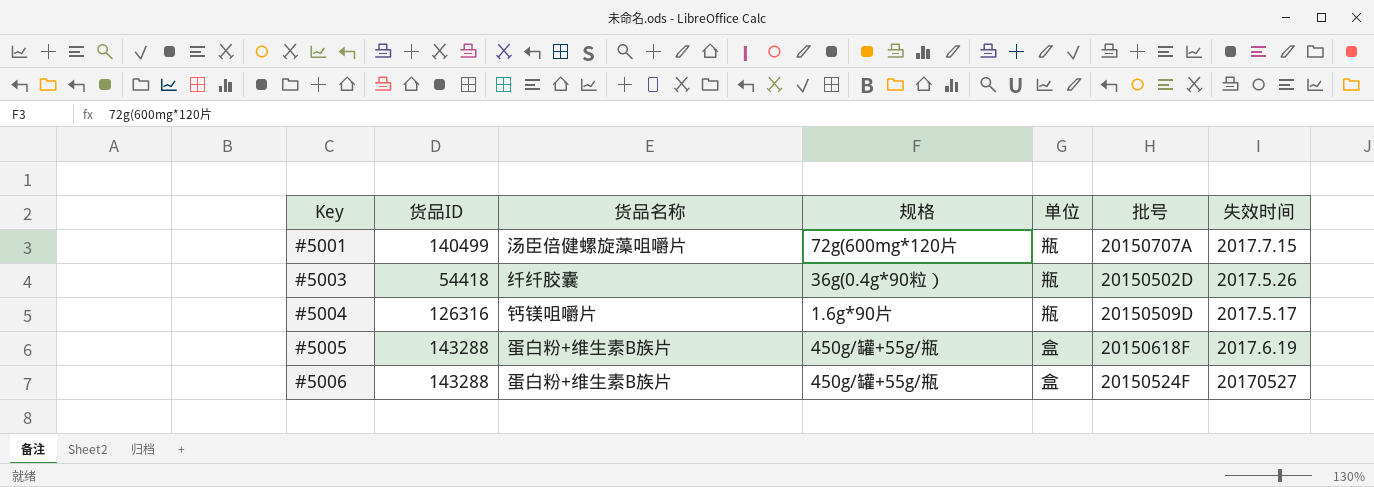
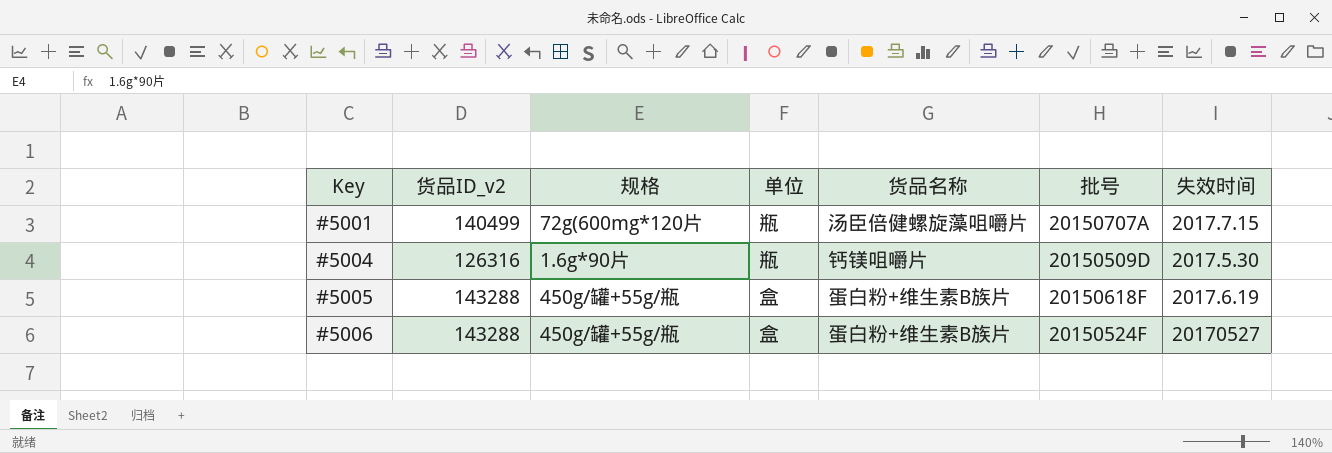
column name: 货品ID -> 货品ID_v2
column 货品名称 | position: 3 -> 5
row #5003: 54418 | 纤纤胶囊 | 36g(0.4g*90粒） | 瓶 | 20150502D | 2017.5.26 -> none
#5004 | 失效时间: 2017.5.17 -> 2017.5.30

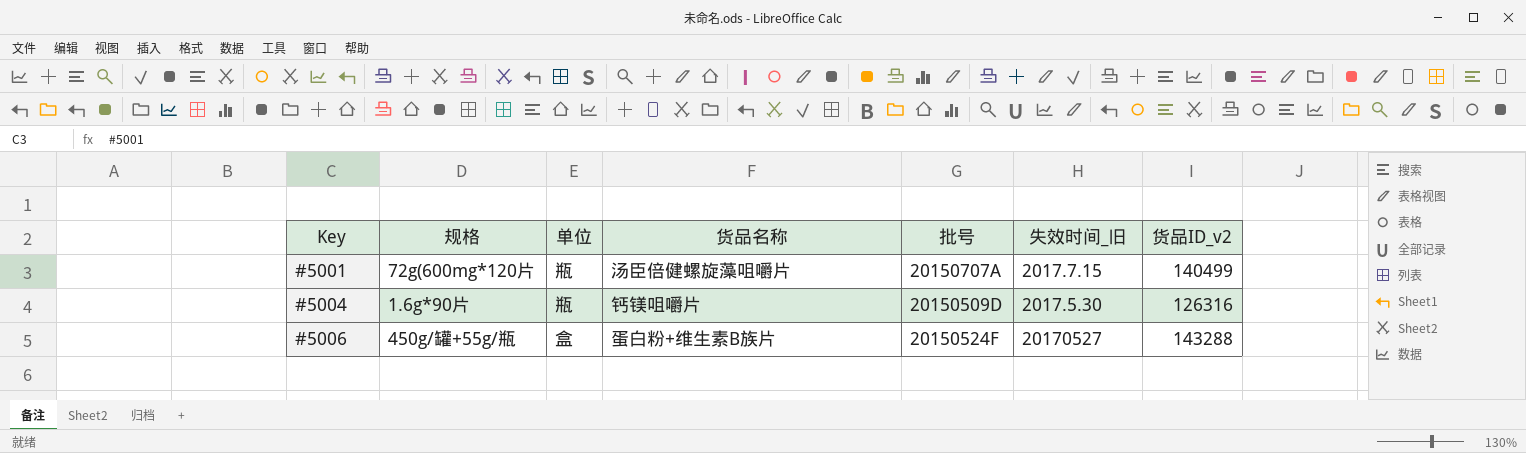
column name: 失效时间 -> 失效时间_旧
column 货品ID_v2 | position: 2 -> 7
row #5005: 143288 | 450g/罐+55g/瓶 | 盒 | 蛋白粉+维生素B族片 | 20150618F | 2017.6.19 -> none

